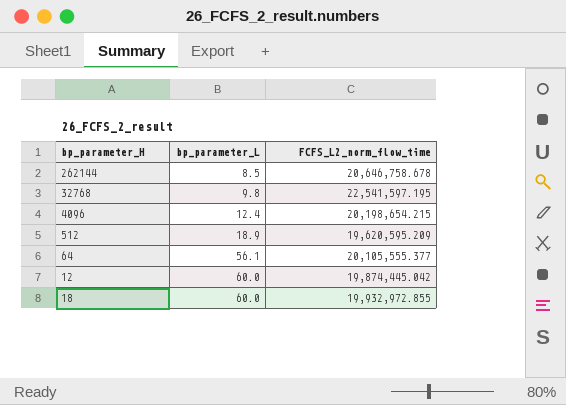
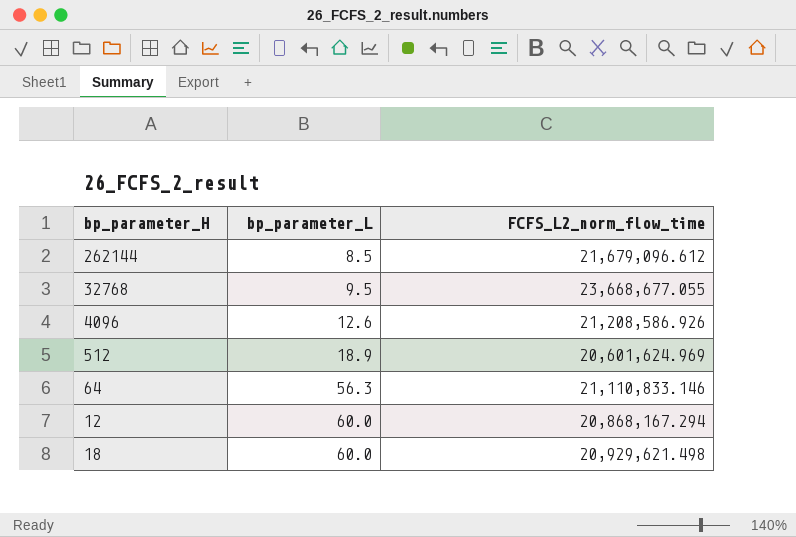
262144 | FCFS_L2_norm_flow_time: 20,646,758.678 -> 21,679,096.612
32768 | bp_parameter_L: 9.8 -> 9.5
32768 | FCFS_L2_norm_flow_time: 22,541,597.195 -> 23,668,677.055
4096 | bp_parameter_L: 12.4 -> 12.6
4096 | FCFS_L2_norm_flow_time: 20,198,654.215 -> 21,208,586.926
512 | FCFS_L2_norm_flow_time: 19,620,595.209 -> 20,601,624.969
64 | bp_parameter_L: 56.1 -> 56.3
64 | FCFS_L2_norm_flow_time: 20,105,555.377 -> 21,110,833.146
12 | FCFS_L2_norm_flow_time: 19,874,445.042 -> 20,868,167.294
18 | FCFS_L2_norm_flow_time: 19,932,972.855 -> 20,929,621.498

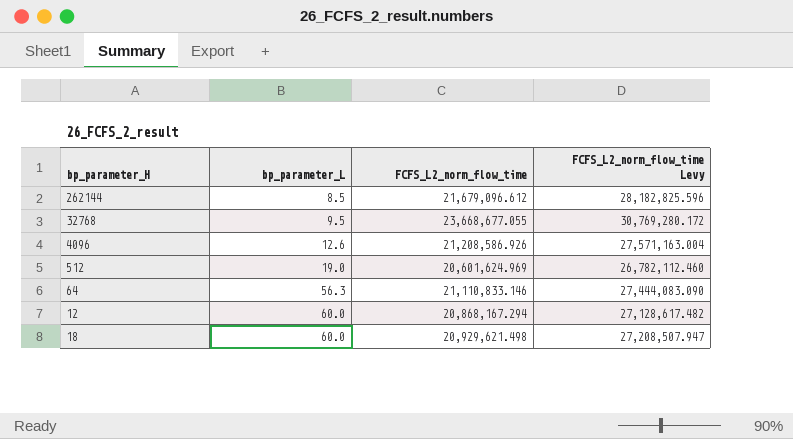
column FCFS_L2_norm_flow_time Levy | formula: none -> [FCFS_L2_norm_flow_time] * 1.3
512 | bp_parameter_L: 18.9 -> 19.0

